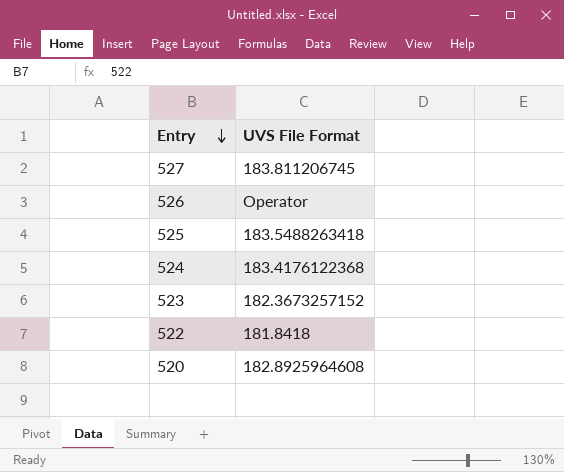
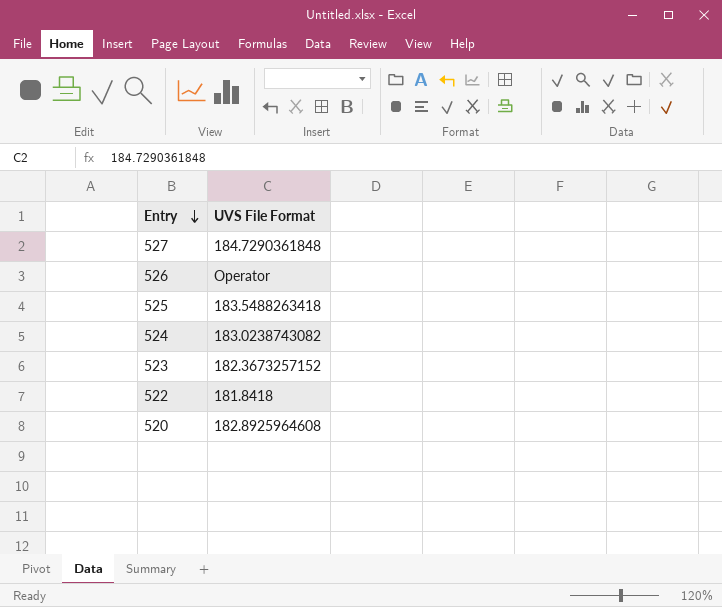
527 | UVS File Format: 183.811206745 -> 184.7290361848
524 | UVS File Format: 183.4176122368 -> 183.0238743082

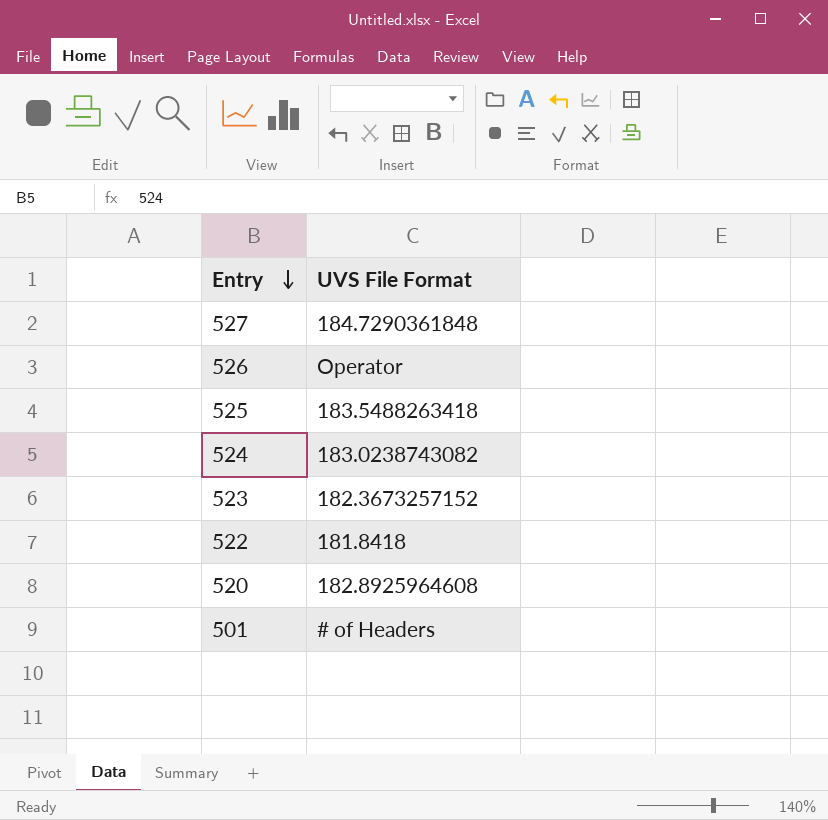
row 501: none -> # of Headers

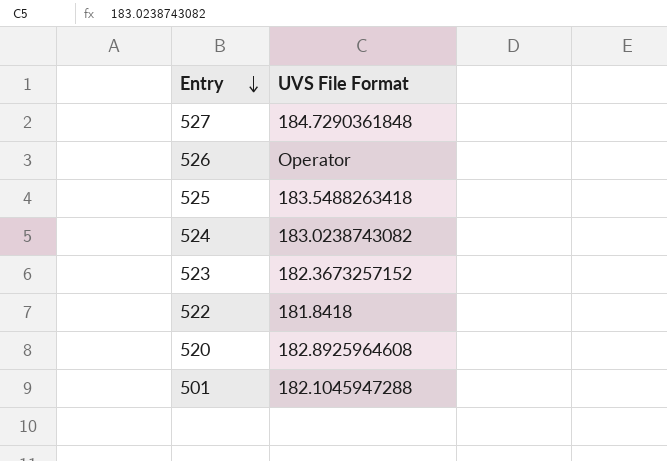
501 | UVS File Format: # of Headers -> 182.1045947288

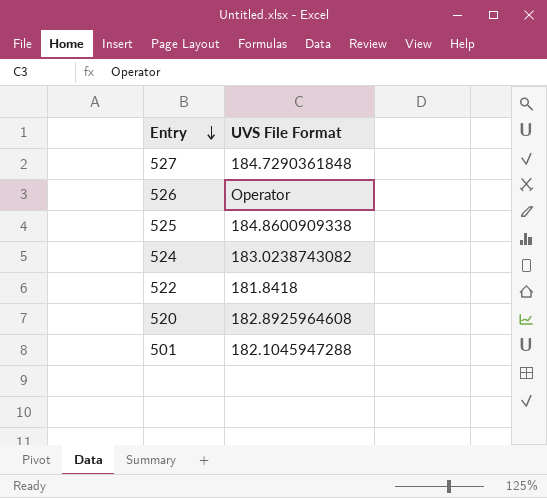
row 523: 182.3673257152 -> none
525 | UVS File Format: 183.5488263418 -> 184.8600909338

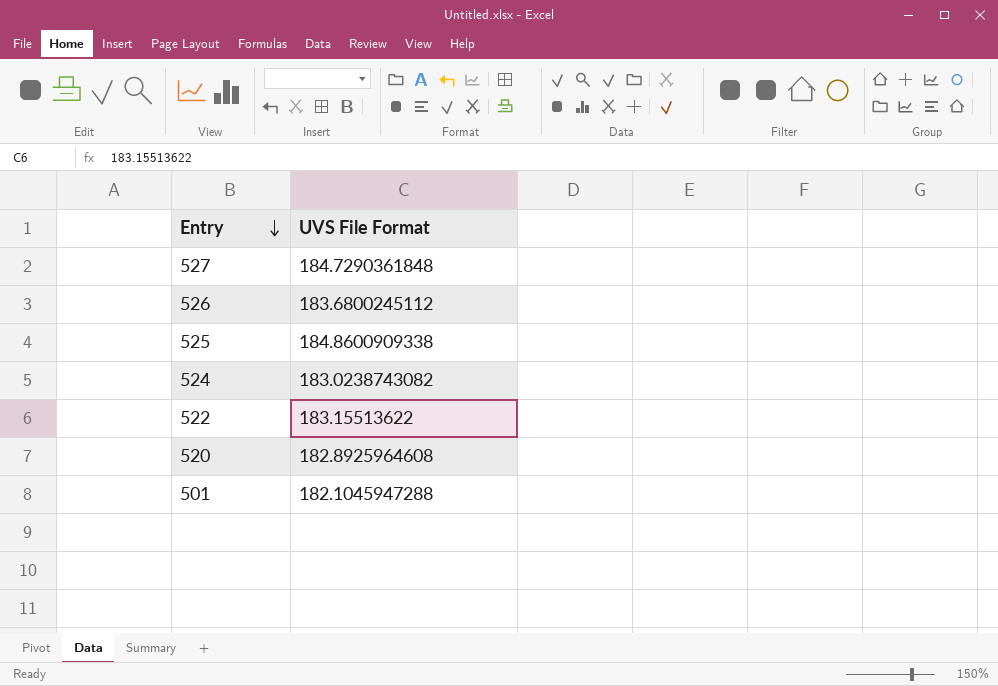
526 | UVS File Format: Operator -> 183.6800245112
522 | UVS File Format: 181.8418 -> 183.15513622

